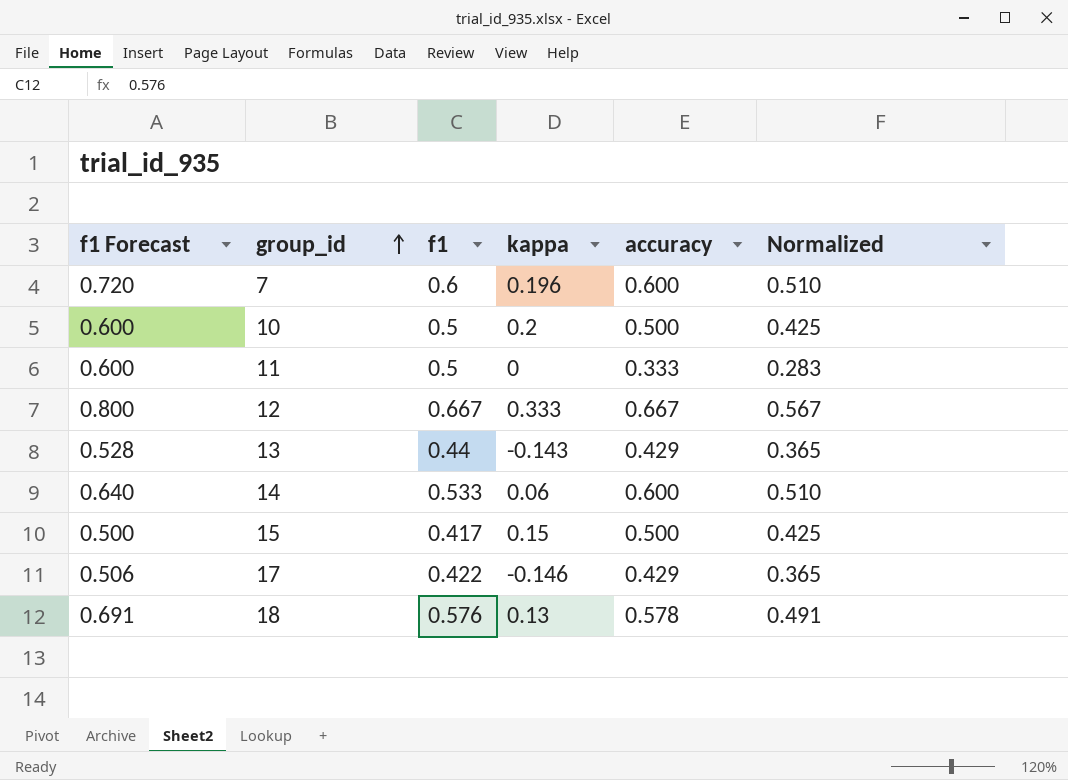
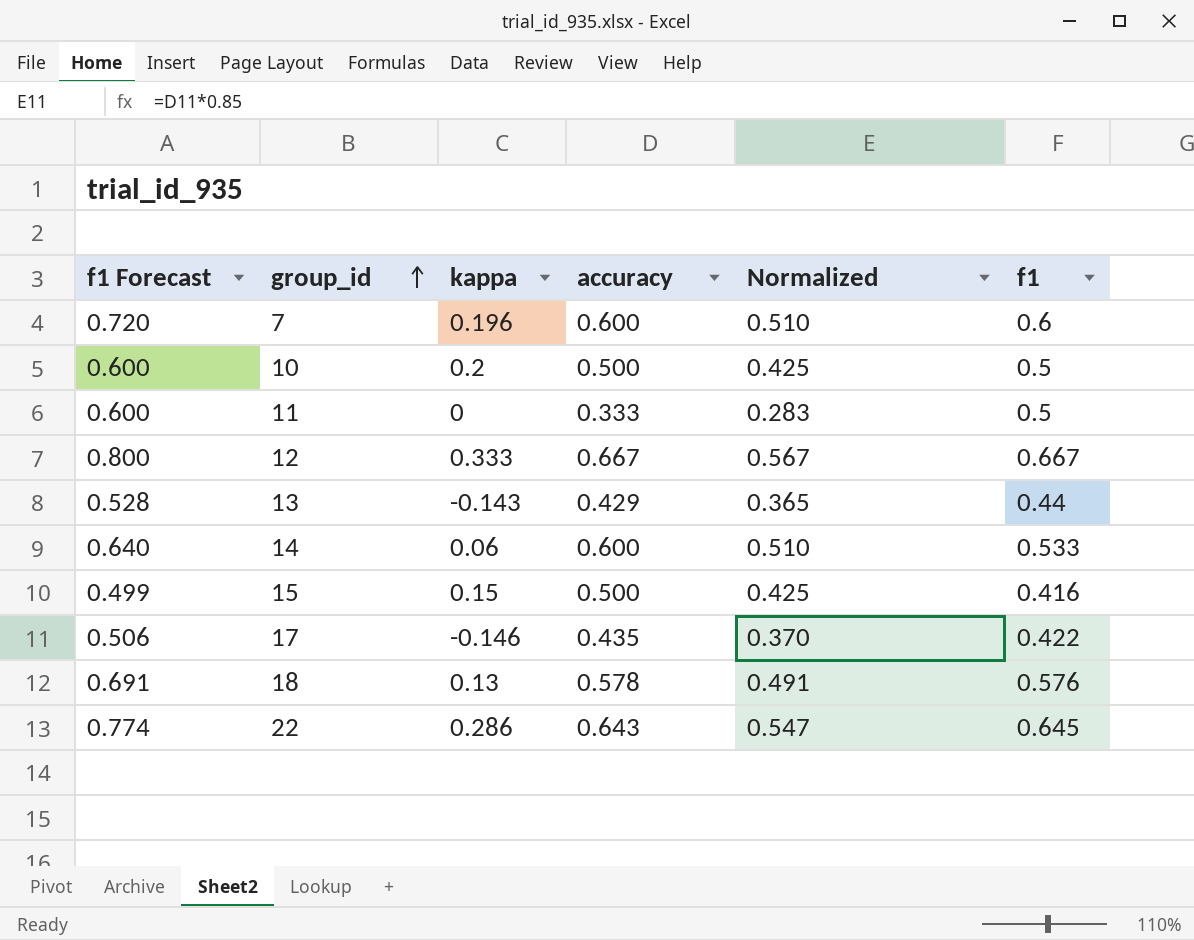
column f1 | position: 3 -> 6
15 | f1 Forecast: 0.500 -> 0.499
15 | f1: 0.417 -> 0.416
17 | accuracy: 0.429 -> 0.435
17 | Normalized: 0.365 -> 0.370
row 22: none -> 0.774 | 0.286 | 0.643 | 0.547 | 0.645

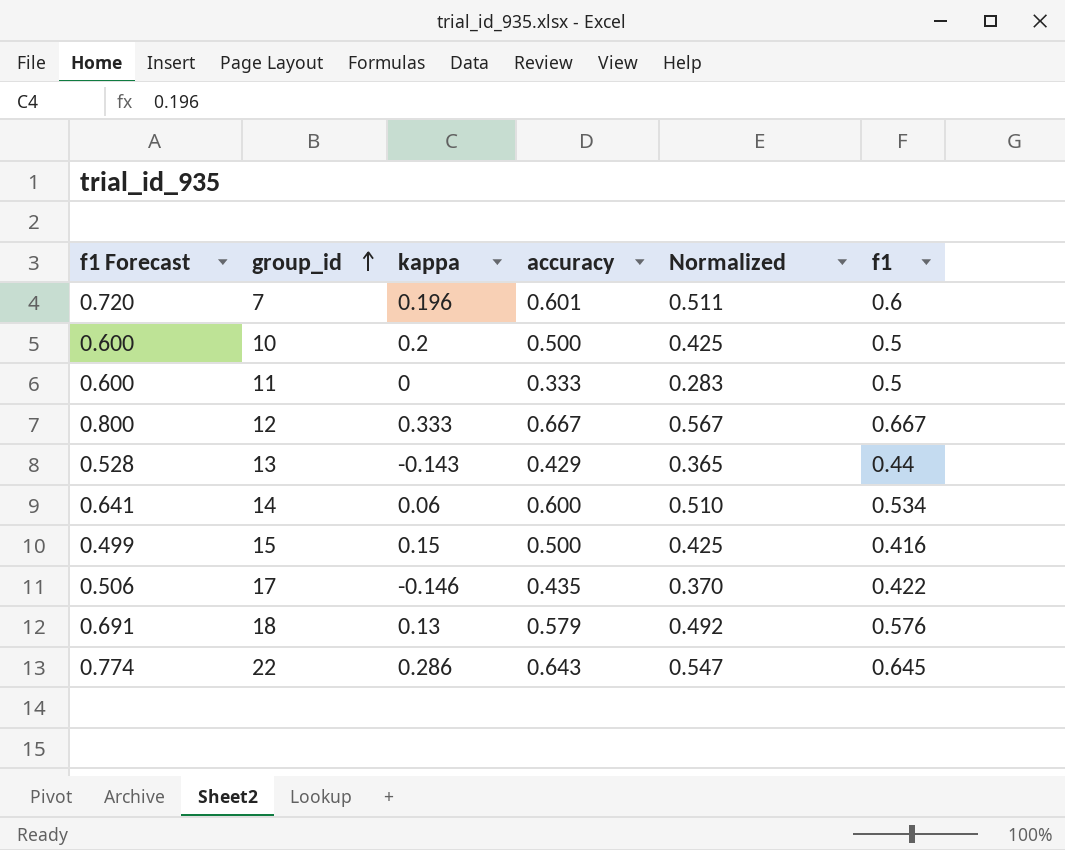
7 | accuracy: 0.600 -> 0.601
7 | Normalized: 0.510 -> 0.511
14 | f1 Forecast: 0.640 -> 0.641
14 | f1: 0.533 -> 0.534
18 | accuracy: 0.578 -> 0.579
18 | Normalized: 0.491 -> 0.492

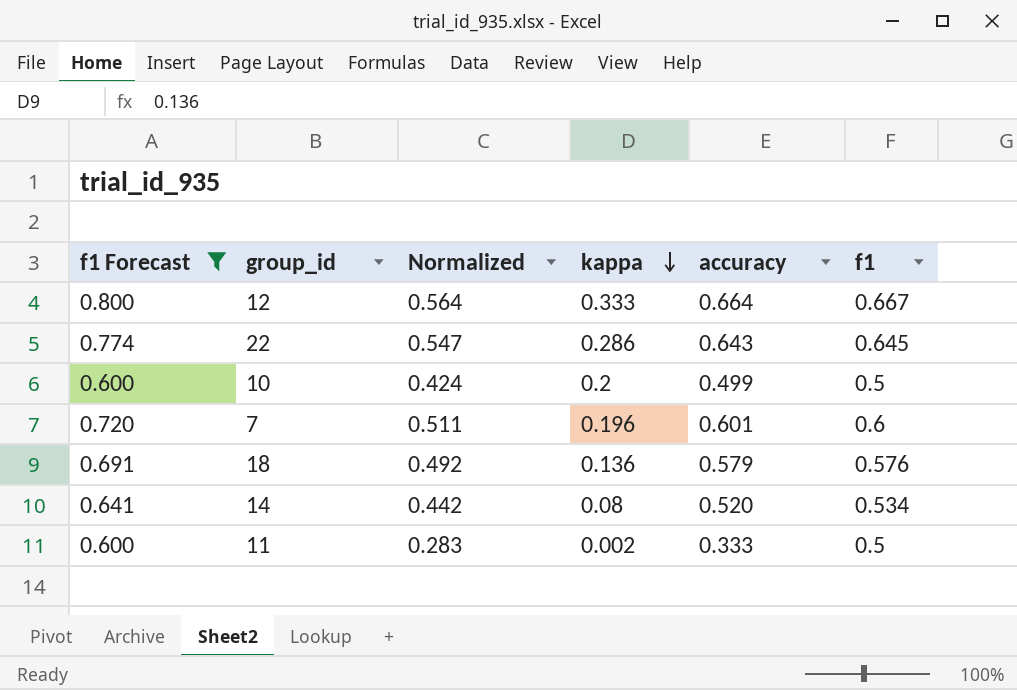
filter: none -> f1 Forecast >= 0.600
row order: group_id ascending -> kappa descending
column Normalized | position: 5 -> 3
12 | Normalized: 0.567 -> 0.564
12 | accuracy: 0.667 -> 0.664
10 | Normalized: 0.425 -> 0.424
10 | accuracy: 0.500 -> 0.499
18 | kappa: 0.13 -> 0.136
14 | Normalized: 0.510 -> 0.442
14 | kappa: 0.06 -> 0.08
14 | accuracy: 0.600 -> 0.520
11 | kappa: 0 -> 0.002

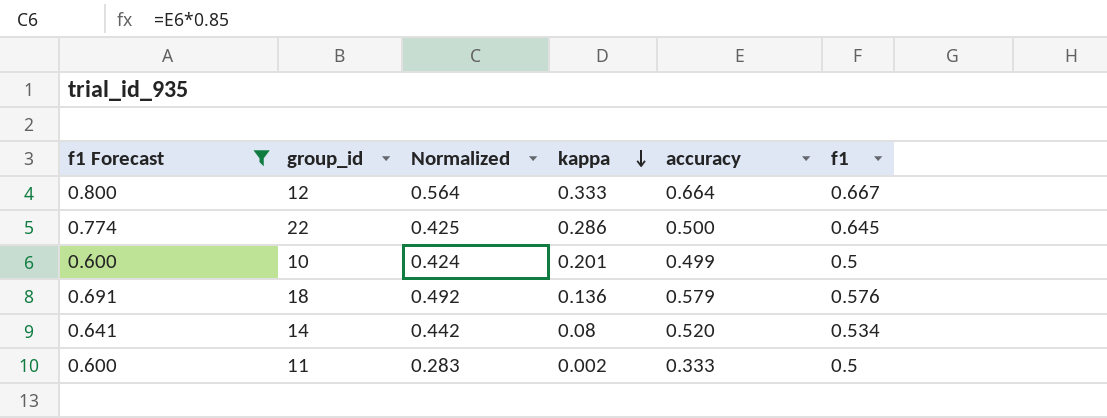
row 7: 0.720 | 0.511 | 0.196 | 0.601 | 0.6 -> none
22 | Normalized: 0.547 -> 0.425
22 | accuracy: 0.643 -> 0.500
10 | kappa: 0.2 -> 0.201

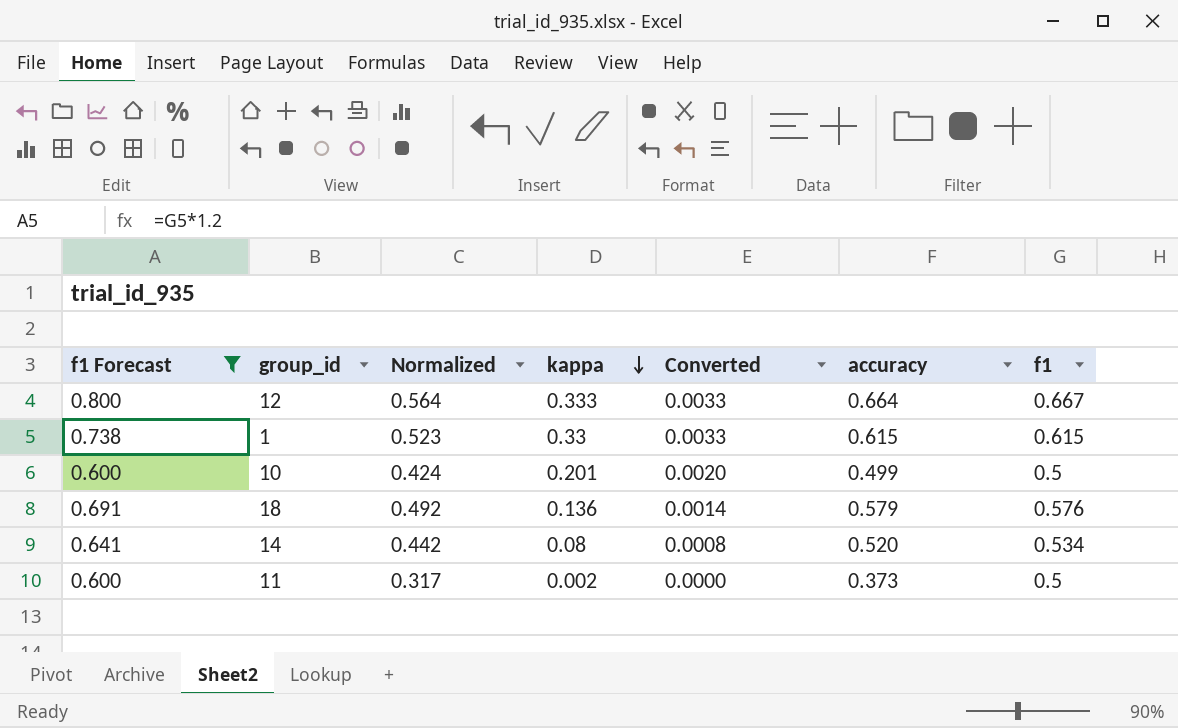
column Converted | formula: none -> [kappa] * 0.01
row 22: 0.774 | 0.425 | 0.286 | 0.500 | 0.645 -> none
row 1: none -> 0.738 | 0.523 | 0.33 | 0.0033 | 0.615 | 0.615
11 | Normalized: 0.283 -> 0.317
11 | accuracy: 0.333 -> 0.373

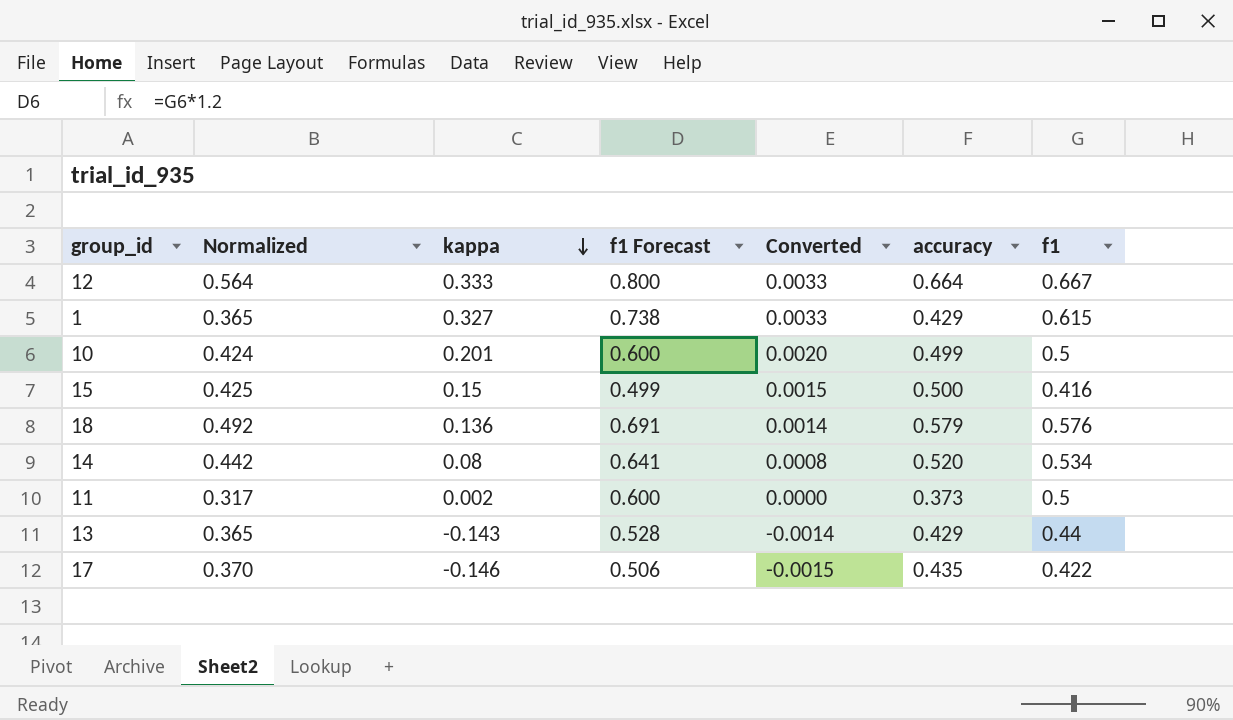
filter: f1 Forecast >= 0.600 -> none
column f1 Forecast | position: 1 -> 4
1 | Normalized: 0.523 -> 0.365
1 | kappa: 0.33 -> 0.327
1 | accuracy: 0.615 -> 0.429

